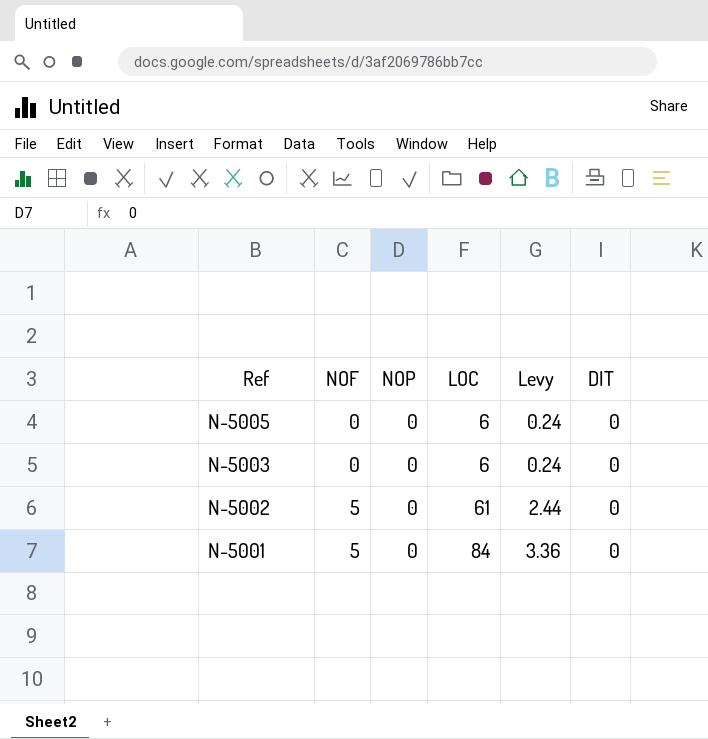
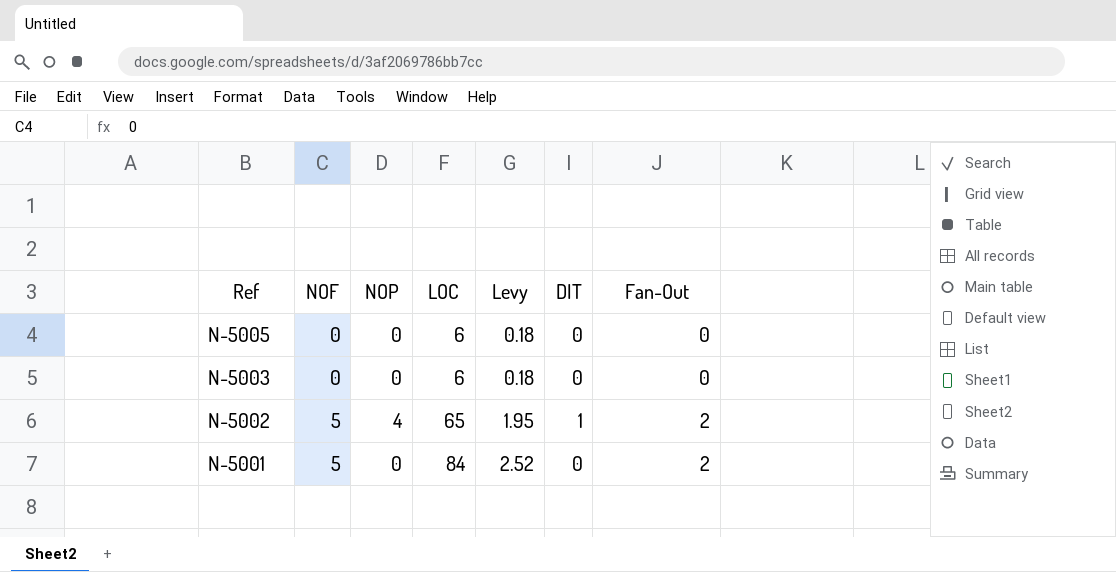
column Levy | formula: [LOC] * 0.04 -> [LOC] * 0.03
column Fan-Out | position: none -> 7
N-5002 | NOP: 0 -> 4
N-5002 | LOC: 61 -> 65
N-5002 | DIT: 0 -> 1

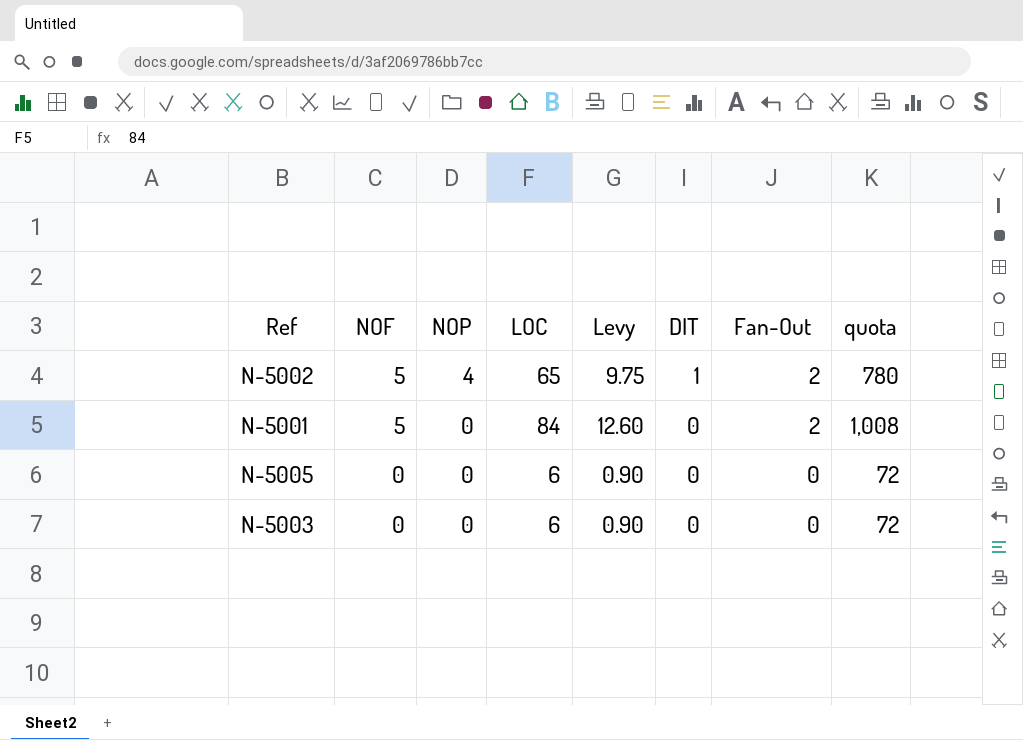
row order: Ref descending -> NOF descending
column Levy | formula: [LOC] * 0.03 -> [LOC] * 0.15
column quota | formula: none -> [LOC] * 12

